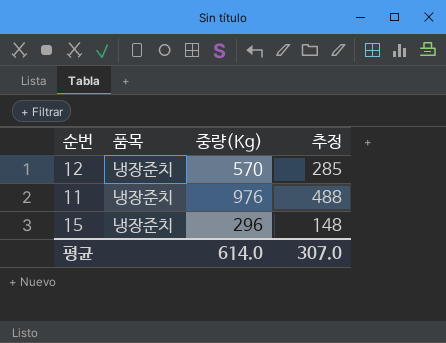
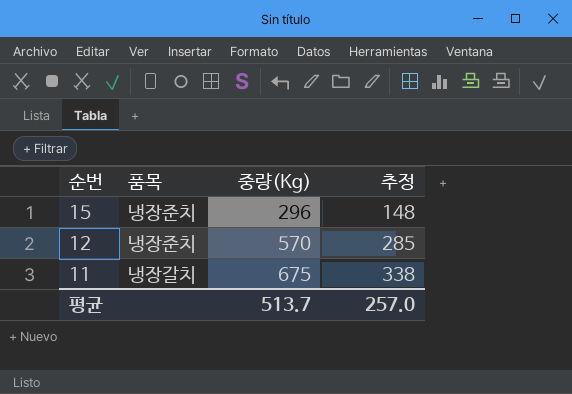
row order: none -> 순번 descending
11 | 품목: 냉장준치 -> 냉장갈치
11 | 중량(Kg): 976 -> 675
11 | 추정: 488 -> 338
평균 | 중량(Kg): 614.0 -> 513.7
평균 | 추정: 307.0 -> 257.0

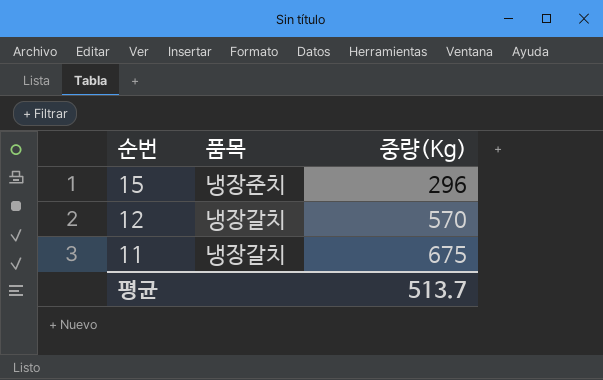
column 추정 | formula: [중량(Kg)] * 0.5 -> none
12 | 품목: 냉장준치 -> 냉장갈치

